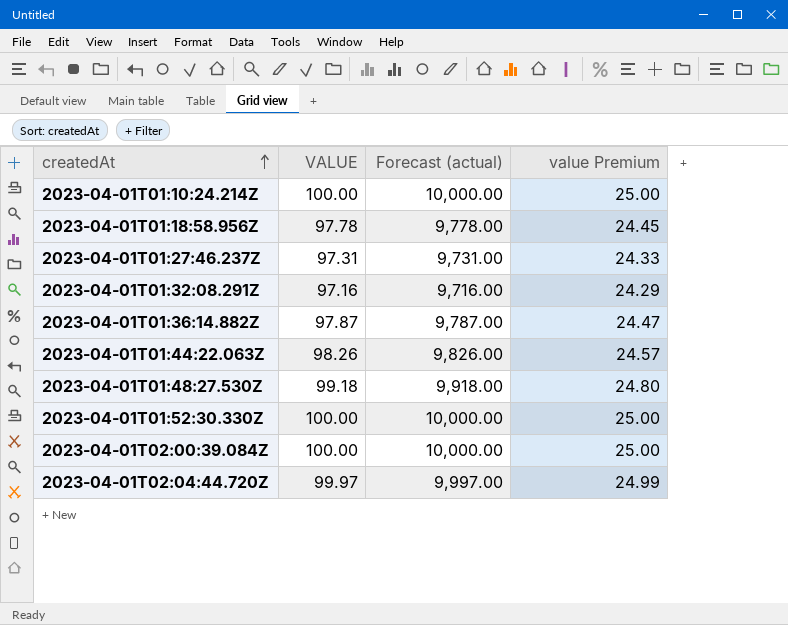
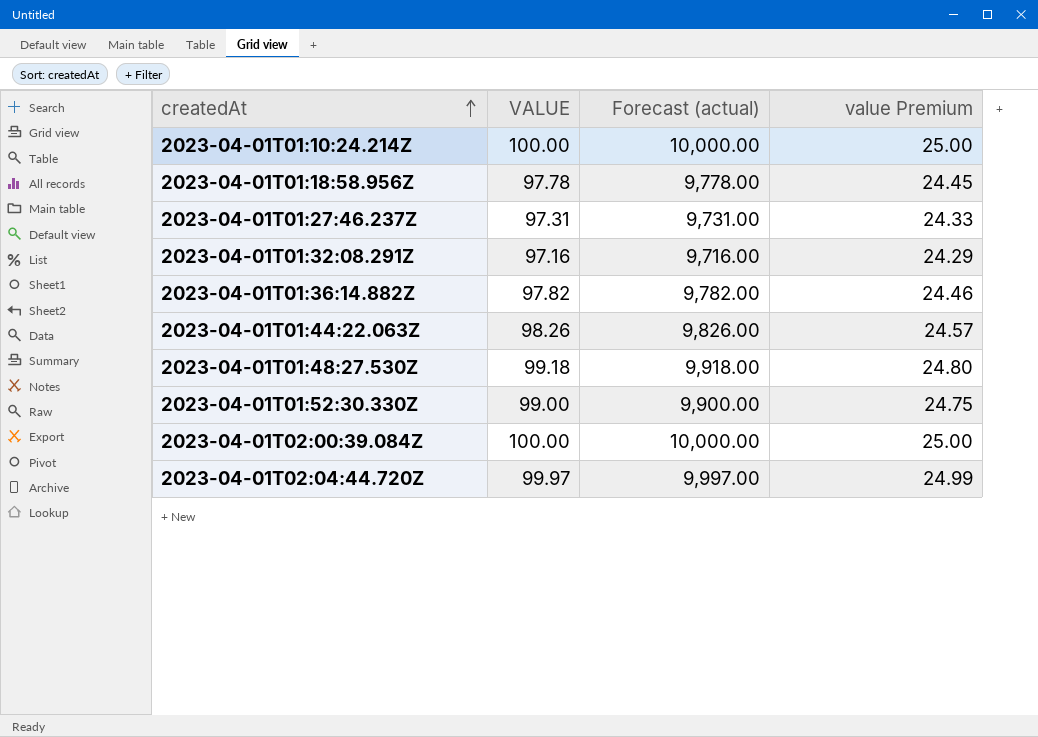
2023-04-01T01:36:14.882Z | VALUE: 97.87 -> 97.82
2023-04-01T01:36:14.882Z | Forecast (actual): 9,787.00 -> 9,782.00
2023-04-01T01:36:14.882Z | value Premium: 24.47 -> 24.46
2023-04-01T01:52:30.330Z | VALUE: 100.00 -> 99.00
2023-04-01T01:52:30.330Z | Forecast (actual): 10,000.00 -> 9,900.00
2023-04-01T01:52:30.330Z | value Premium: 25.00 -> 24.75

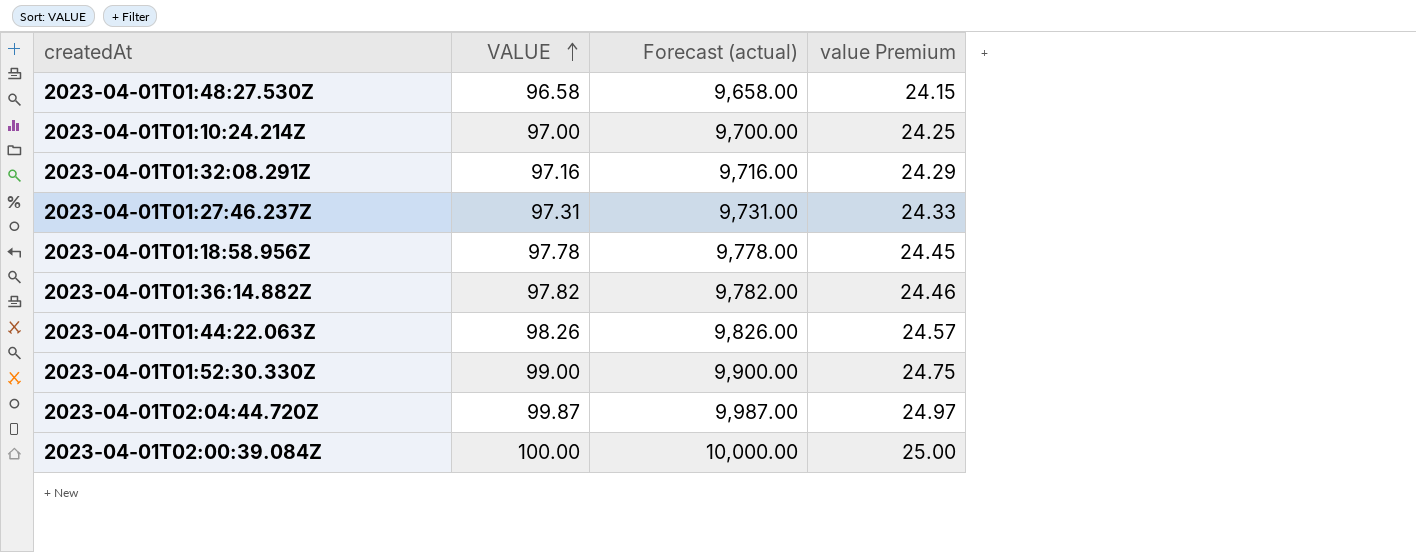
row order: createdAt ascending -> VALUE ascending
2023-04-01T01:48:27.530Z | VALUE: 99.18 -> 96.58
2023-04-01T01:48:27.530Z | Forecast (actual): 9,918.00 -> 9,658.00
2023-04-01T01:48:27.530Z | value Premium: 24.80 -> 24.15
2023-04-01T01:10:24.214Z | VALUE: 100.00 -> 97.00
2023-04-01T01:10:24.214Z | Forecast (actual): 10,000.00 -> 9,700.00
2023-04-01T01:10:24.214Z | value Premium: 25.00 -> 24.25
2023-04-01T02:04:44.720Z | VALUE: 99.97 -> 99.87
2023-04-01T02:04:44.720Z | Forecast (actual): 9,997.00 -> 9,987.00
2023-04-01T02:04:44.720Z | value Premium: 24.99 -> 24.97

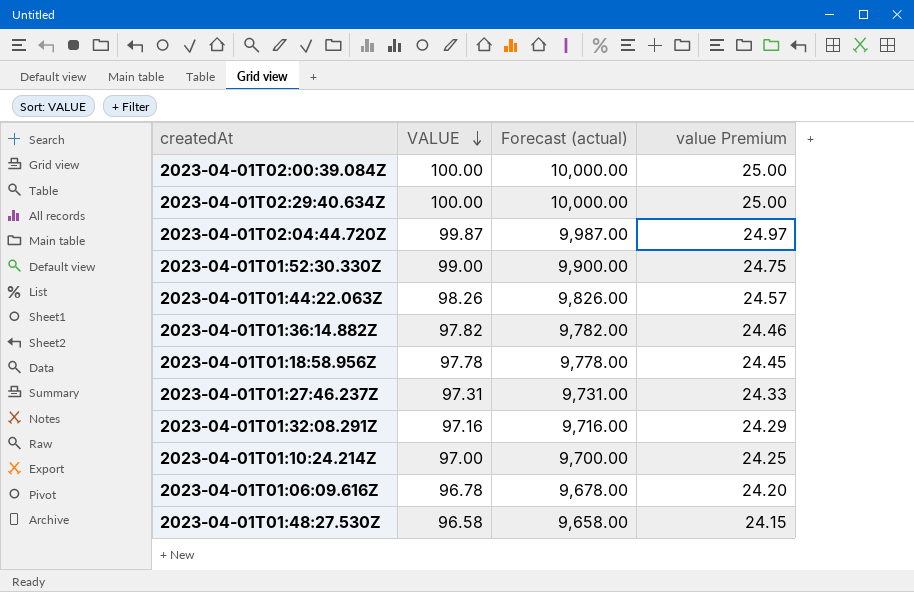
row order: VALUE ascending -> VALUE descending
row 2023-04-01T02:29:40.634Z: none -> 100.00 | 10,000.00 | 25.00
row 2023-04-01T01:06:09.616Z: none -> 96.78 | 9,678.00 | 24.20

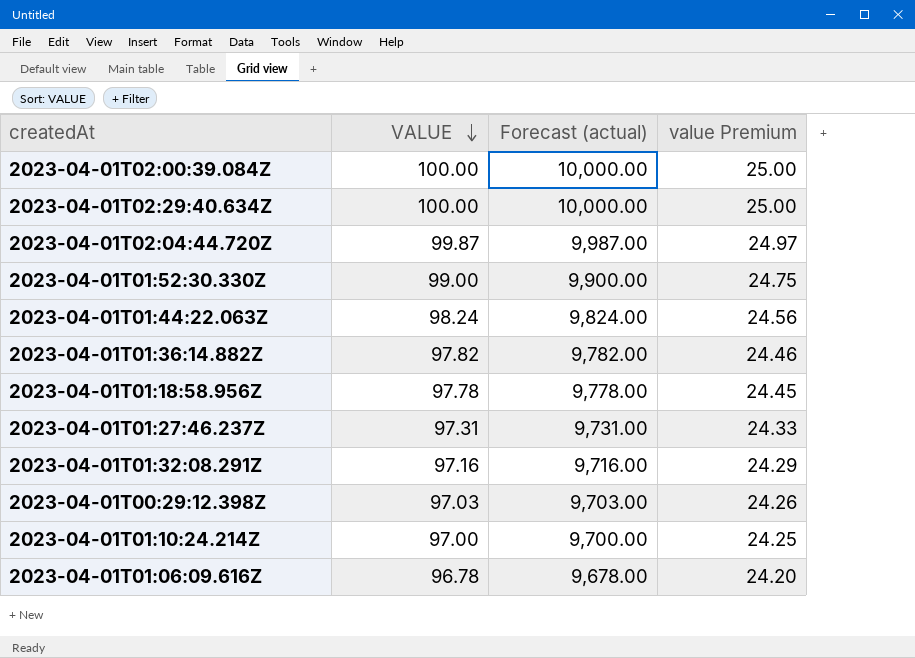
row 2023-04-01T01:48:27.530Z: 96.58 | 9,658.00 | 24.15 -> none
2023-04-01T01:44:22.063Z | VALUE: 98.26 -> 98.24
2023-04-01T01:44:22.063Z | Forecast (actual): 9,826.00 -> 9,824.00
2023-04-01T01:44:22.063Z | value Premium: 24.57 -> 24.56
row 2023-04-01T00:29:12.398Z: none -> 97.03 | 9,703.00 | 24.26

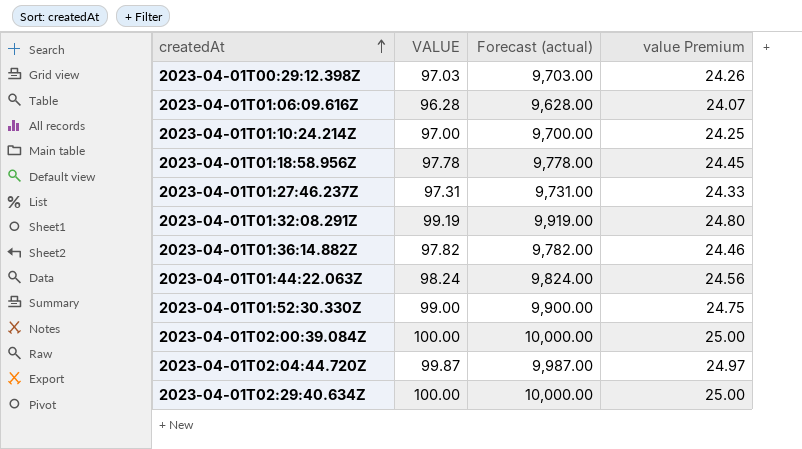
row order: VALUE descending -> createdAt ascending
2023-04-01T01:06:09.616Z | VALUE: 96.78 -> 96.28
2023-04-01T01:06:09.616Z | Forecast (actual): 9,678.00 -> 9,628.00
2023-04-01T01:06:09.616Z | value Premium: 24.20 -> 24.07
2023-04-01T01:32:08.291Z | VALUE: 97.16 -> 99.19
2023-04-01T01:32:08.291Z | Forecast (actual): 9,716.00 -> 9,919.00
2023-04-01T01:32:08.291Z | value Premium: 24.29 -> 24.80

